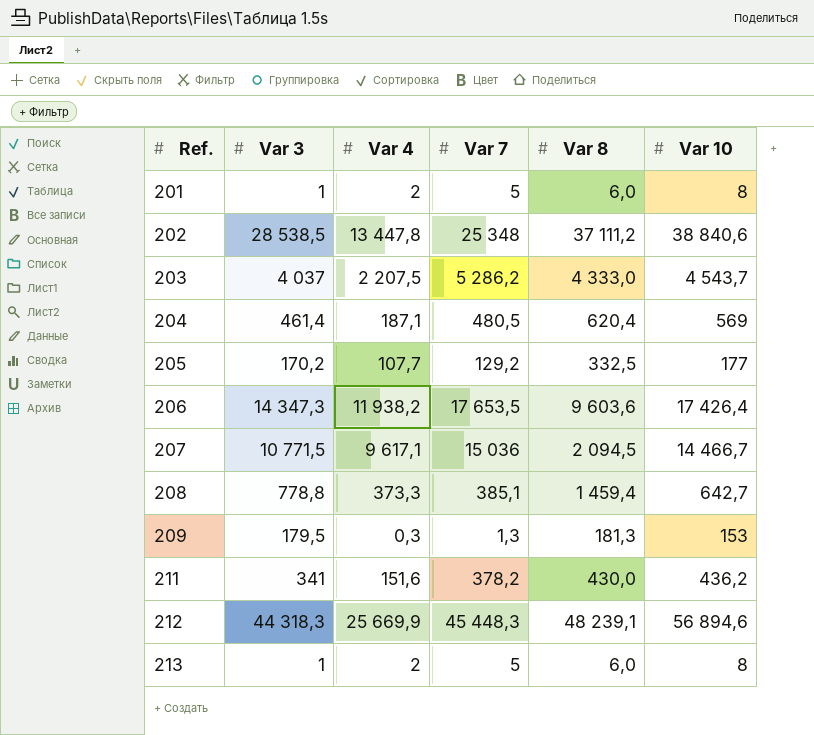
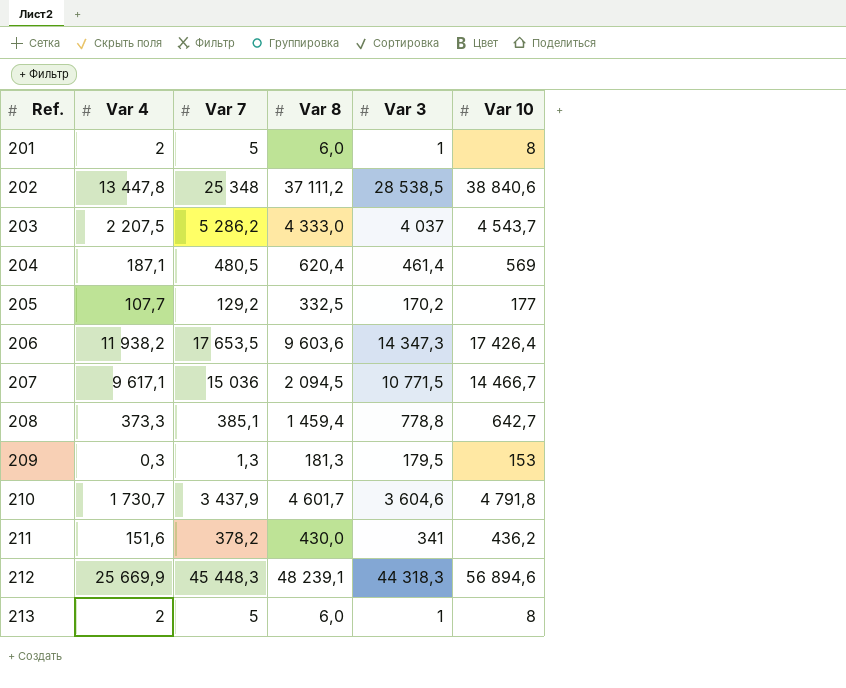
column Var 3 | position: 2 -> 5
row 210: none -> 1 730,7 | 3 437,9 | 4 601,7 | 3 604,6 | 4 791,8

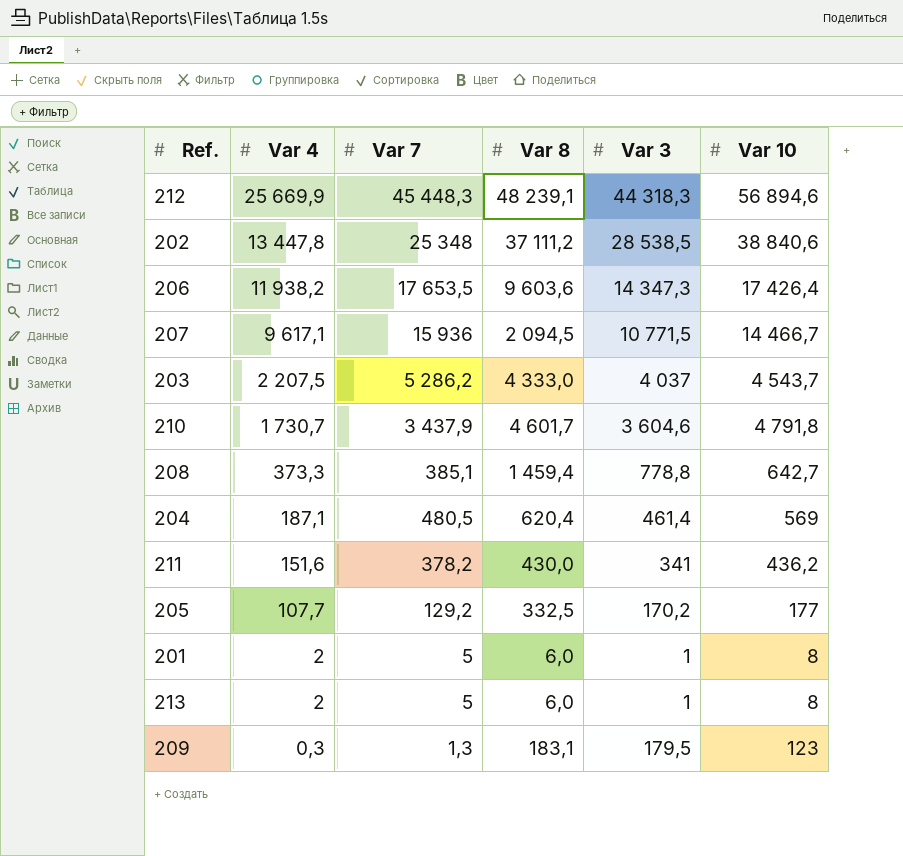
row order: Ref. ascending -> Var 4 descending
207 | Var 7: 15 036 -> 15 936
209 | Var 8: 181,3 -> 183,1
209 | Var 10: 153 -> 123

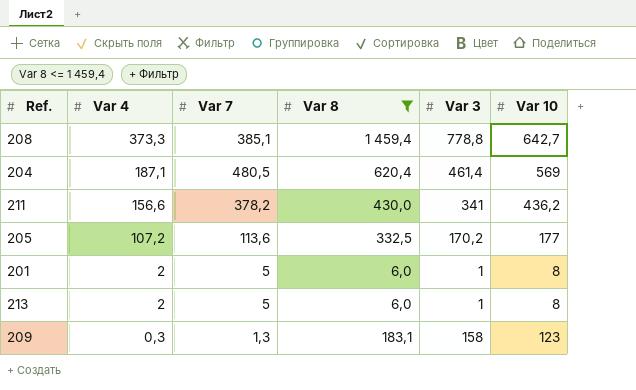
filter: none -> Var 8 <= 1 459,4
211 | Var 4: 151,6 -> 156,6
205 | Var 4: 107,7 -> 107,2
205 | Var 7: 129,2 -> 113,6
209 | Var 3: 179,5 -> 158

